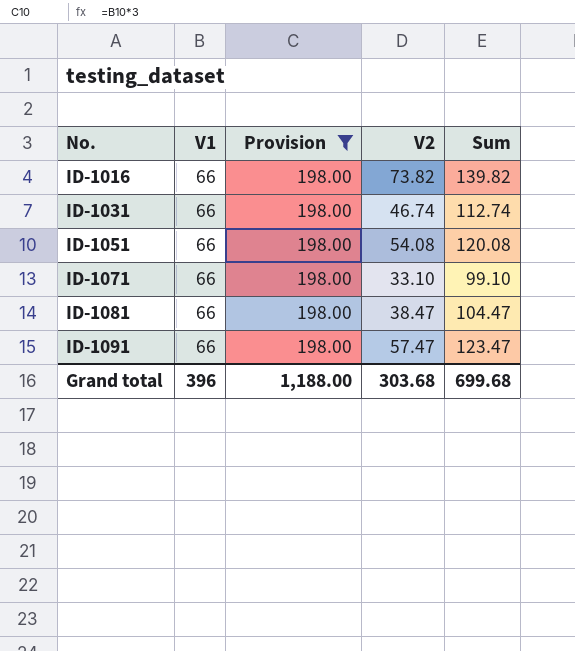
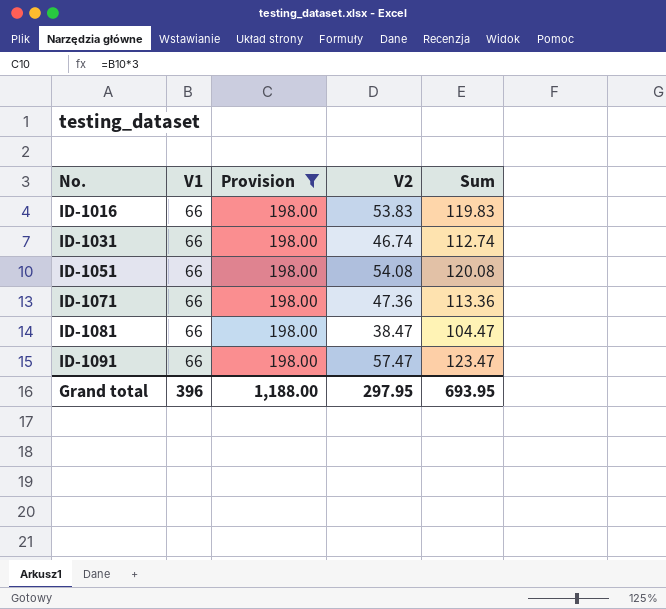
ID-1016 | V2: 73.82 -> 53.83
ID-1016 | Sum: 139.82 -> 119.83
ID-1071 | V2: 33.10 -> 47.36
ID-1071 | Sum: 99.10 -> 113.36
Grand total | V2: 303.68 -> 297.95
Grand total | Sum: 699.68 -> 693.95

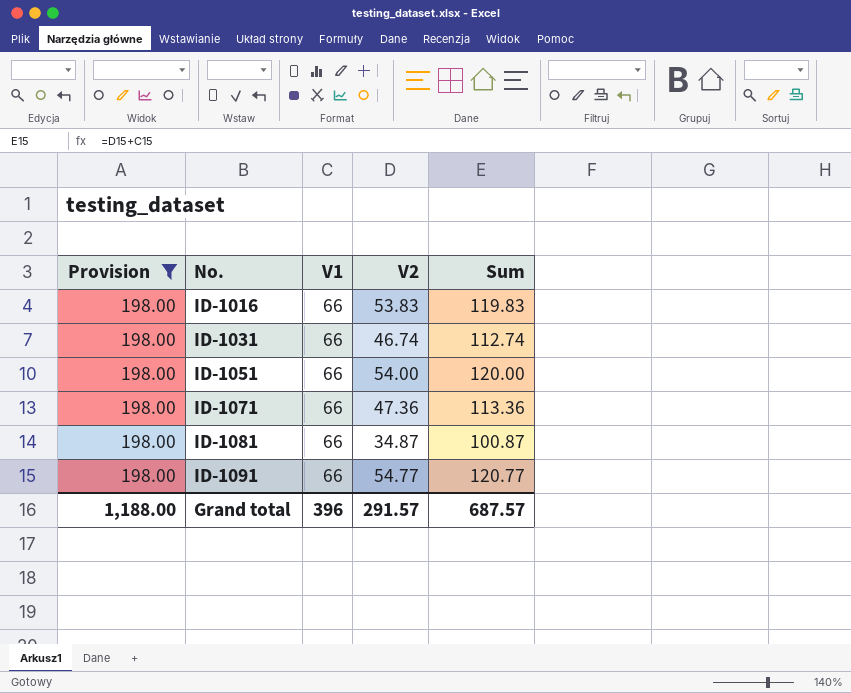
column Provision | position: 3 -> 1
ID-1051 | V2: 54.08 -> 54.00
ID-1051 | Sum: 120.08 -> 120.00
ID-1081 | V2: 38.47 -> 34.87
ID-1081 | Sum: 104.47 -> 100.87
ID-1091 | V2: 57.47 -> 54.77
ID-1091 | Sum: 123.47 -> 120.77
Grand total | V2: 297.95 -> 291.57
Grand total | Sum: 693.95 -> 687.57

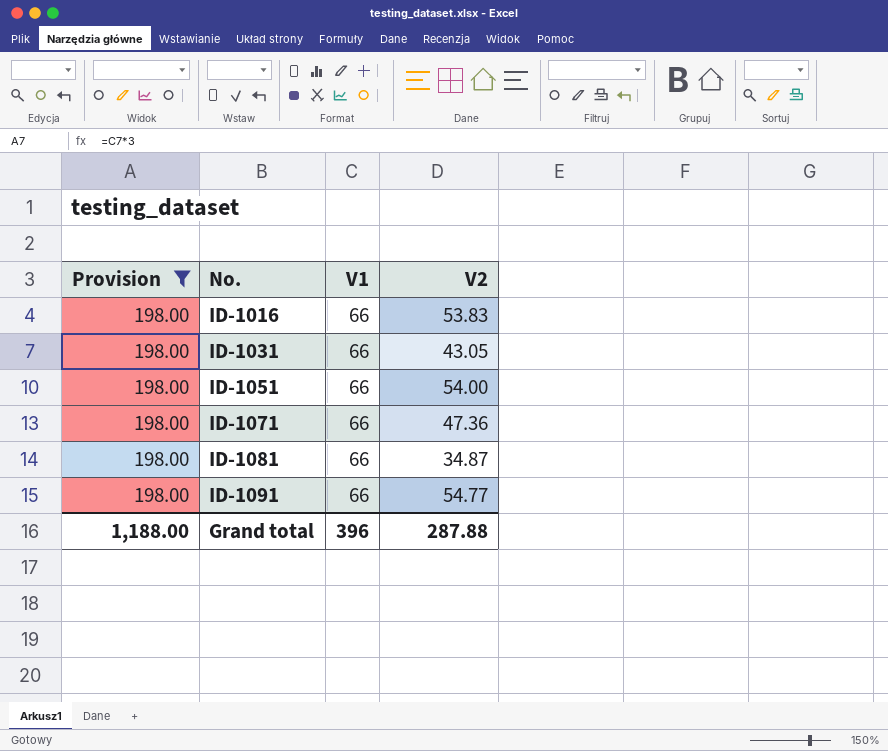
column Sum | formula: [V1] + [V2] -> none
ID-1031 | V2: 46.74 -> 43.05
Grand total | V2: 291.57 -> 287.88

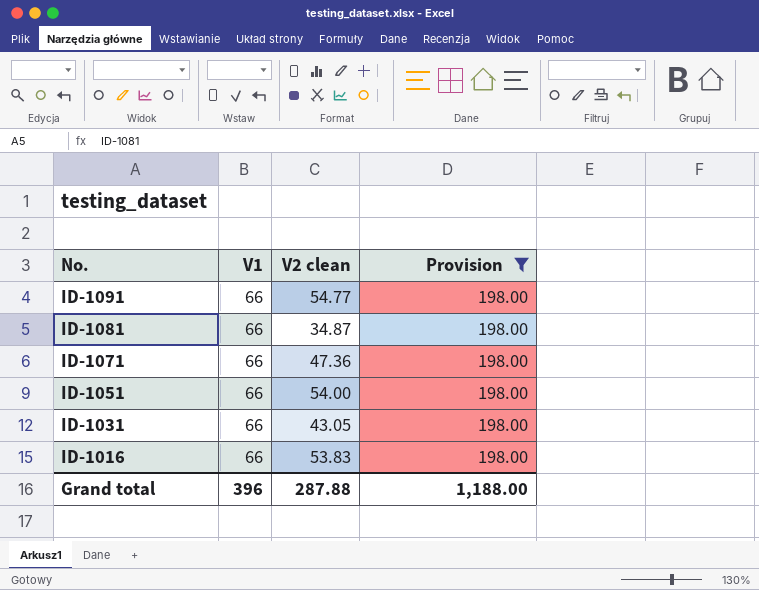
row order: No. ascending -> No. descending
column name: V2 -> V2 clean
column Provision | position: 1 -> 4

